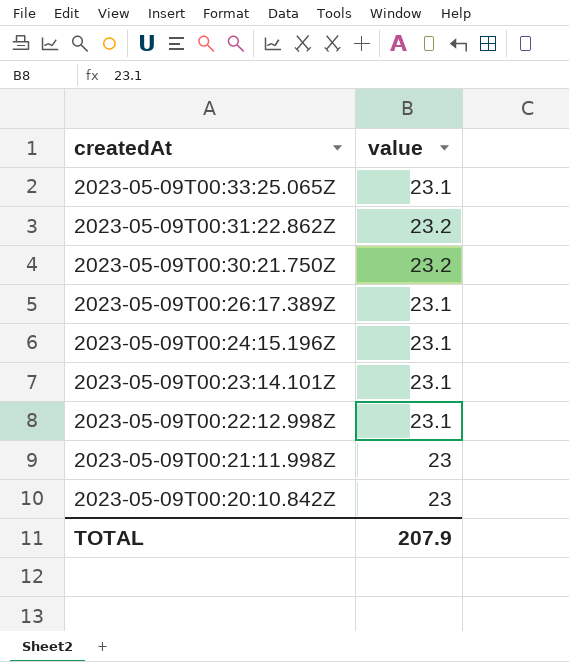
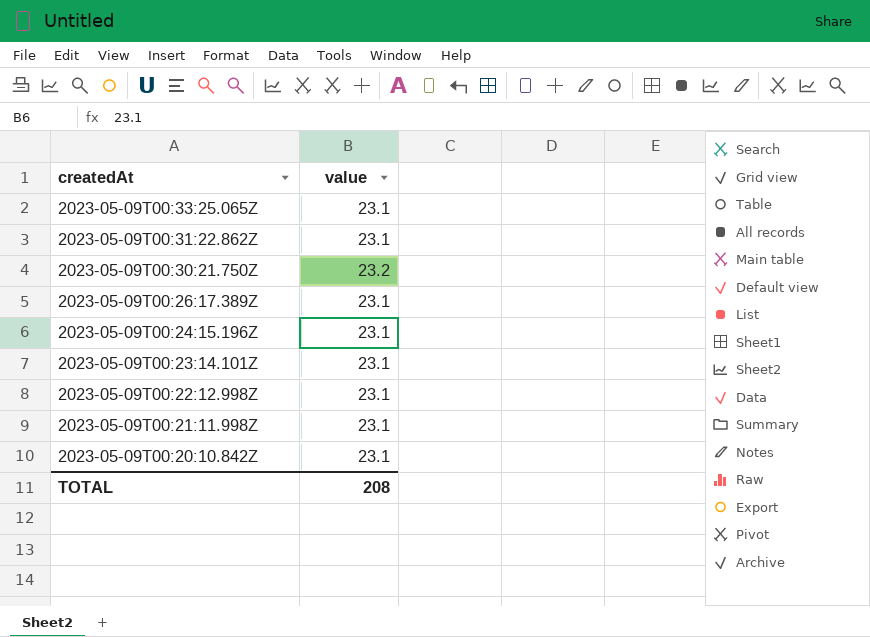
2023-05-09T00:31:22.862Z | value: 23.2 -> 23.1
2023-05-09T00:21:11.998Z | value: 23 -> 23.1
2023-05-09T00:20:10.842Z | value: 23 -> 23.1
TOTAL | value: 207.9 -> 208

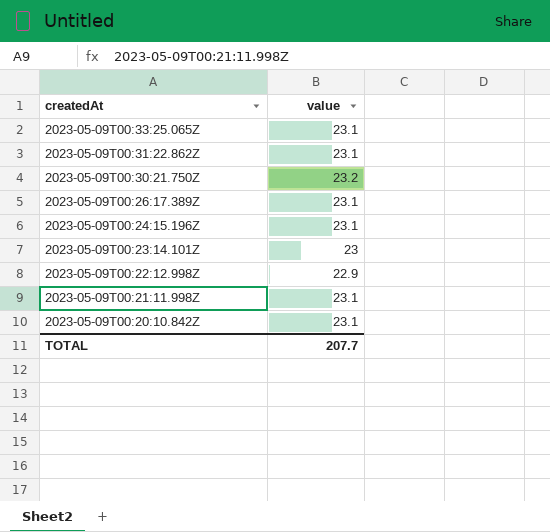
2023-05-09T00:23:14.101Z | value: 23.1 -> 23
2023-05-09T00:22:12.998Z | value: 23.1 -> 22.9
TOTAL | value: 208 -> 207.7

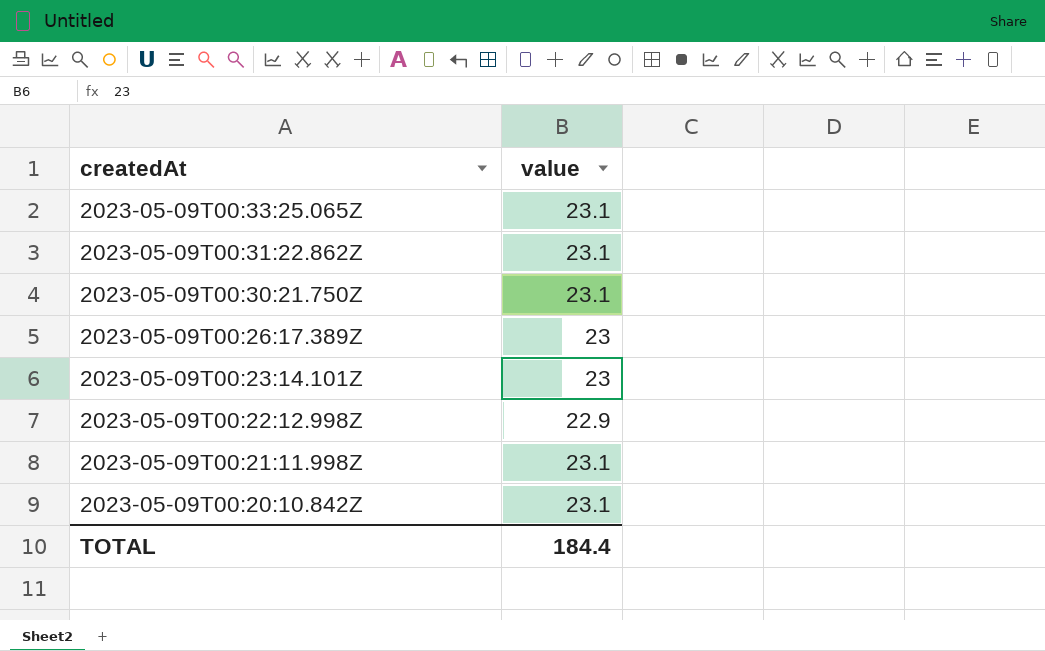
row 2023-05-09T00:24:15.196Z: 23.1 -> none
2023-05-09T00:30:21.750Z | value: 23.2 -> 23.1
2023-05-09T00:26:17.389Z | value: 23.1 -> 23
TOTAL | value: 207.7 -> 184.4

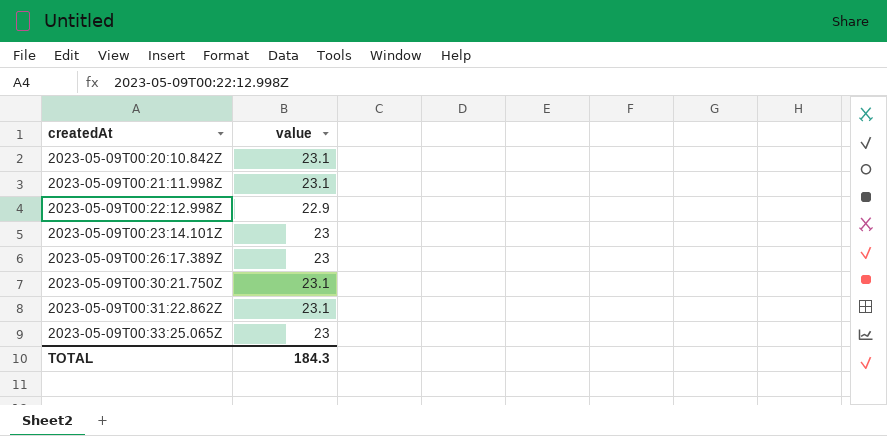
row order: createdAt descending -> createdAt ascending
2023-05-09T00:33:25.065Z | value: 23.1 -> 23
TOTAL | value: 184.4 -> 184.3

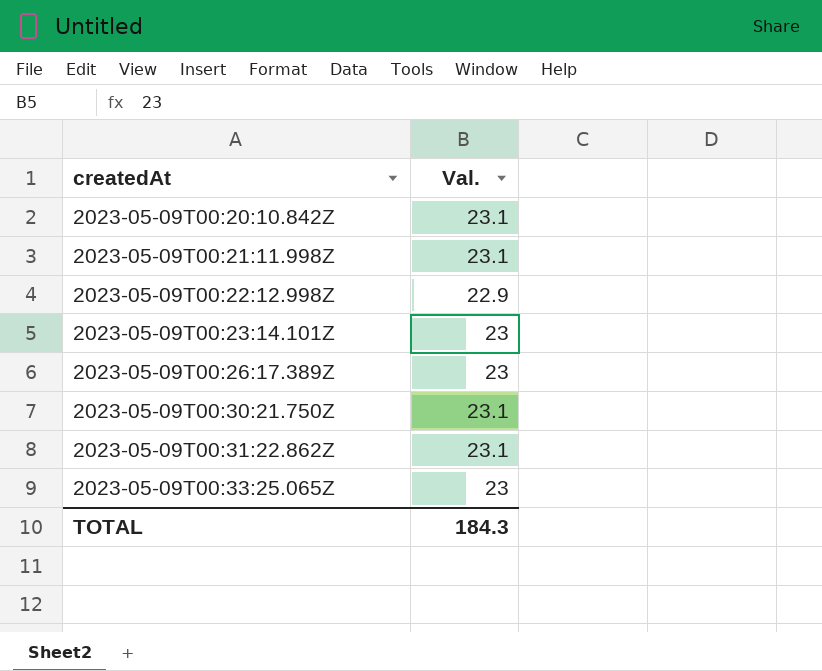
column name: value -> Val.

